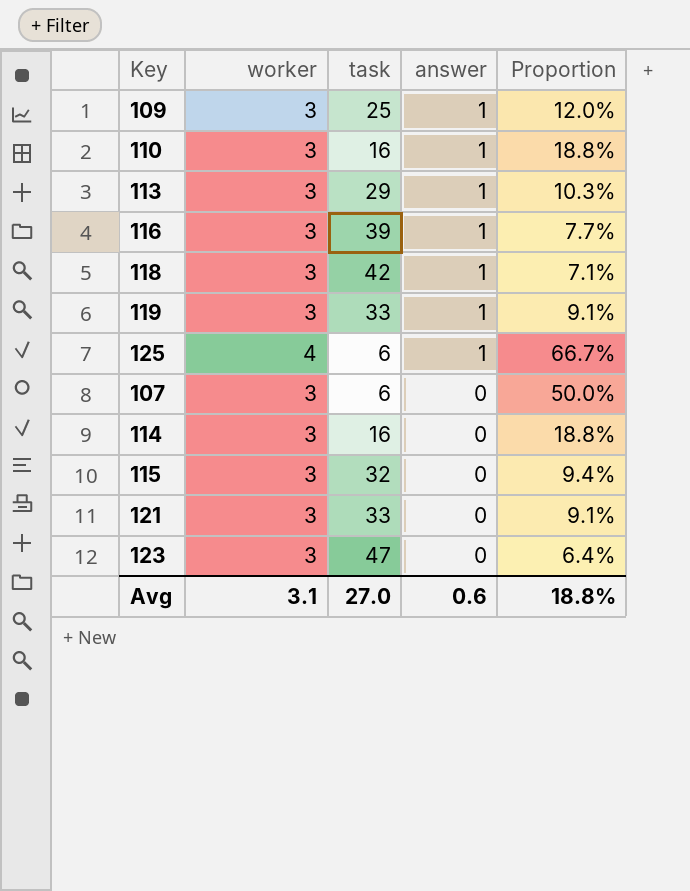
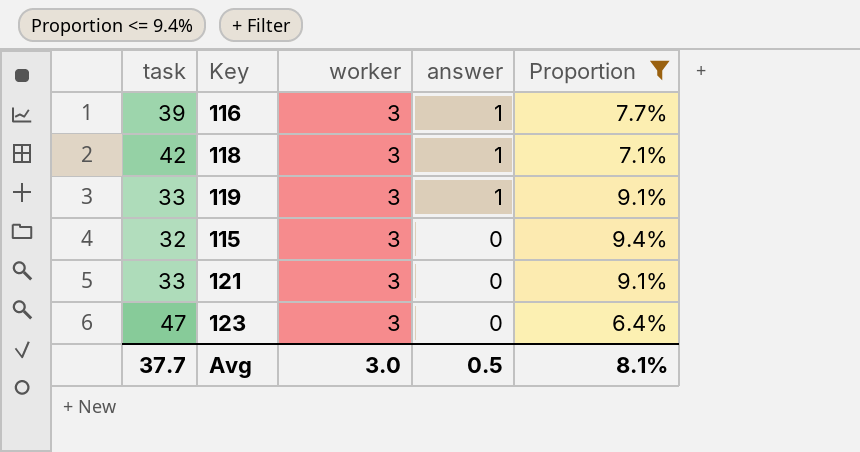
filter: none -> Proportion <= 9.4%
column task | position: 3 -> 1
Avg | task: 27.0 -> 37.7
Avg | worker: 3.1 -> 3.0
Avg | answer: 0.6 -> 0.5
Avg | Proportion: 18.8% -> 8.1%

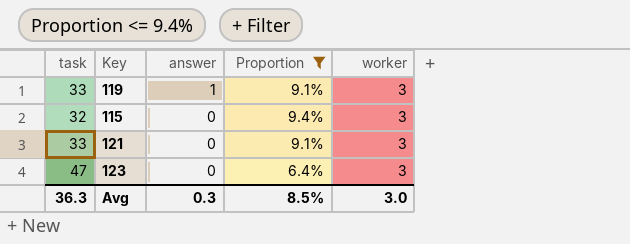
column worker | position: 3 -> 5
row 116: 39 | 3 | 1 | 7.7% -> none
row 118: 42 | 3 | 1 | 7.1% -> none
Avg | task: 37.7 -> 36.3
Avg | answer: 0.5 -> 0.3
Avg | Proportion: 8.1% -> 8.5%

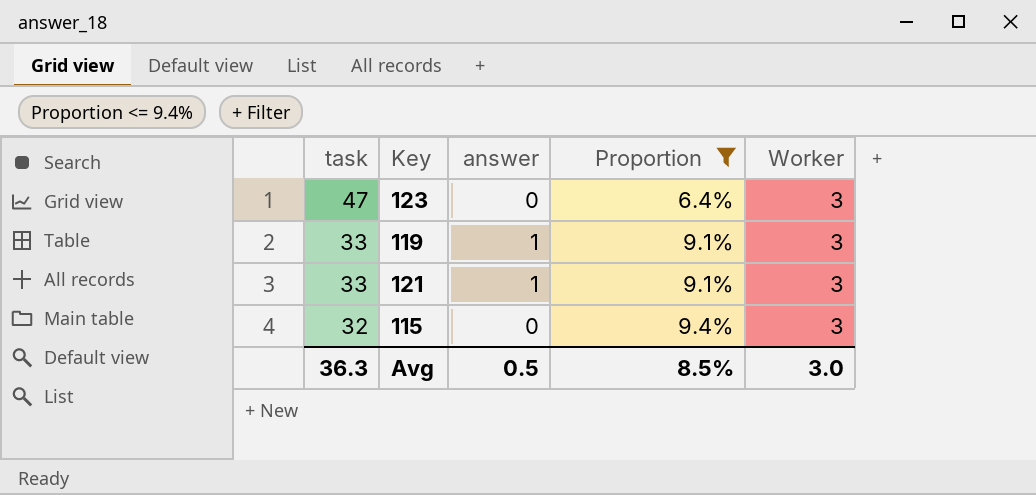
row order: answer descending -> task descending
column name: worker -> Worker
121 | answer: 0 -> 1
Avg | answer: 0.3 -> 0.5

